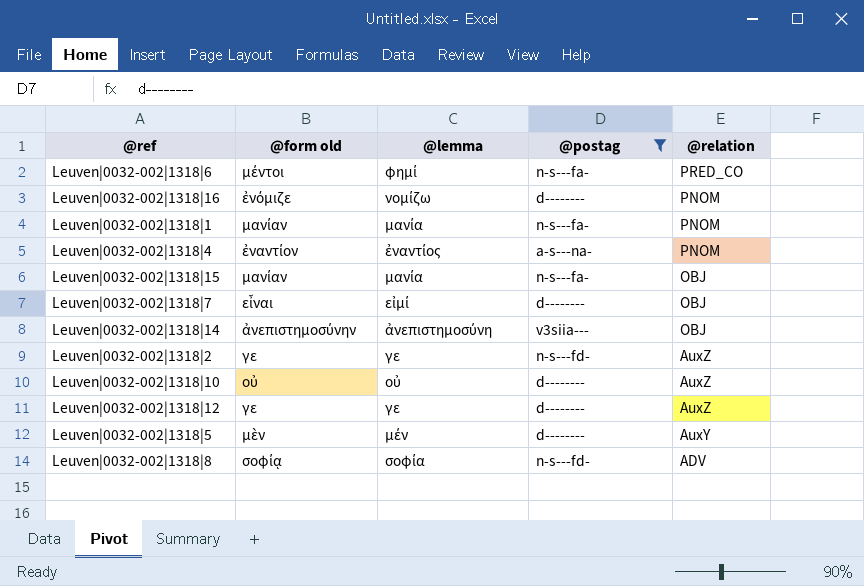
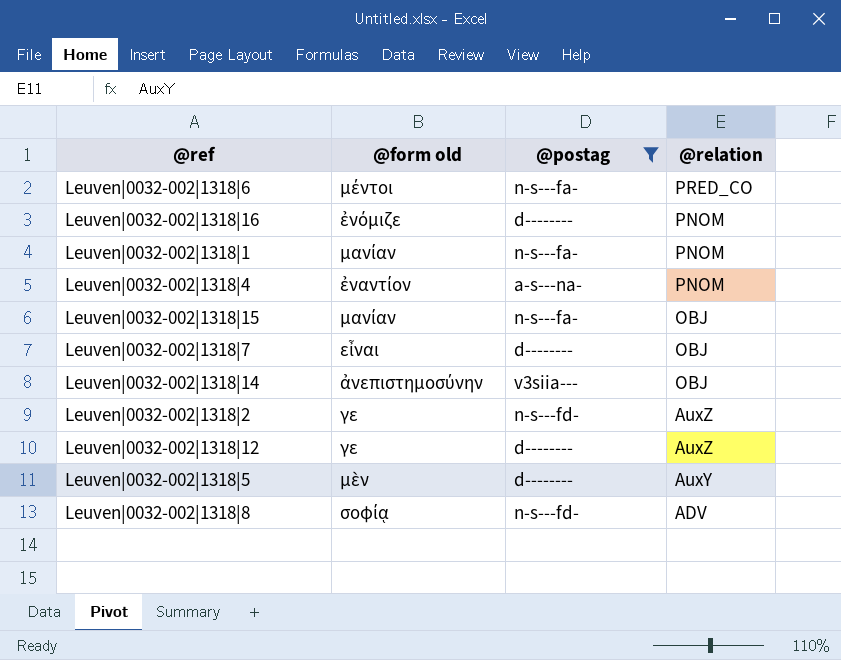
column @lemma | position: 3 -> none
row Leuven|0032-002|1318|10: οὐ | οὐ | d-------- | AuxZ -> none

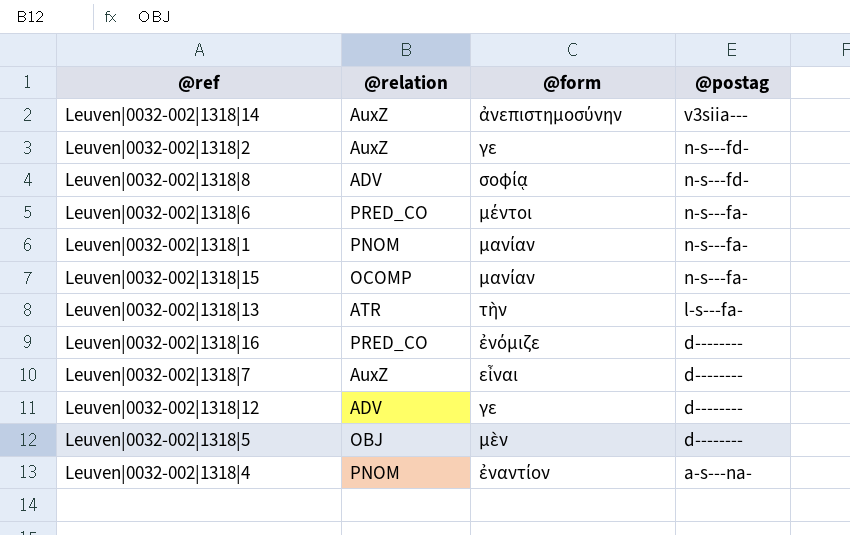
filter: @postag != l-s---fa- -> none
row order: @relation descending -> @postag descending
column @relation | position: 4 -> 2
column name: @form old -> @form
Leuven|0032-002|1318|14 | @relation: OBJ -> AuxZ
Leuven|0032-002|1318|15 | @relation: OBJ -> OCOMP
Leuven|0032-002|1318|16 | @relation: PNOM -> PRED_CO
Leuven|0032-002|1318|7 | @relation: OBJ -> AuxZ
Leuven|0032-002|1318|12 | @relation: AuxZ -> ADV
Leuven|0032-002|1318|5 | @relation: AuxY -> OBJ

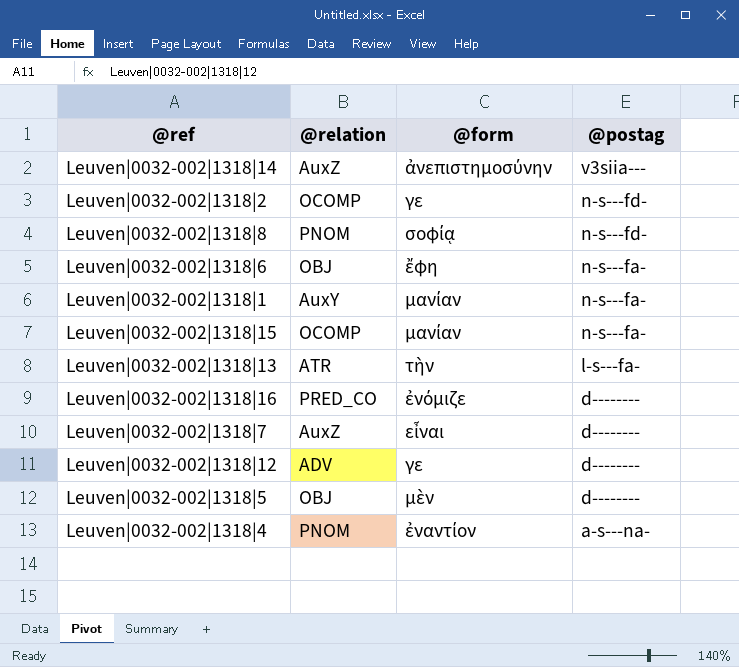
Leuven|0032-002|1318|2 | @relation: AuxZ -> OCOMP
Leuven|0032-002|1318|8 | @relation: ADV -> PNOM
Leuven|0032-002|1318|6 | @relation: PRED_CO -> OBJ
Leuven|0032-002|1318|6 | @form: μέντοι -> ἔφη
Leuven|0032-002|1318|1 | @relation: PNOM -> AuxY

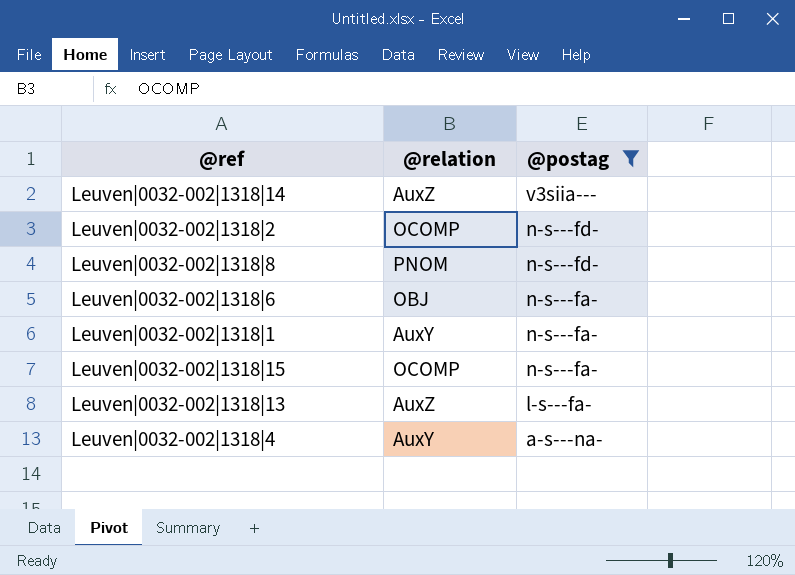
filter: none -> @postag != d--------
column @form | position: 3 -> none
Leuven|0032-002|1318|13 | @relation: ATR -> AuxZ
Leuven|0032-002|1318|4 | @relation: PNOM -> AuxY

